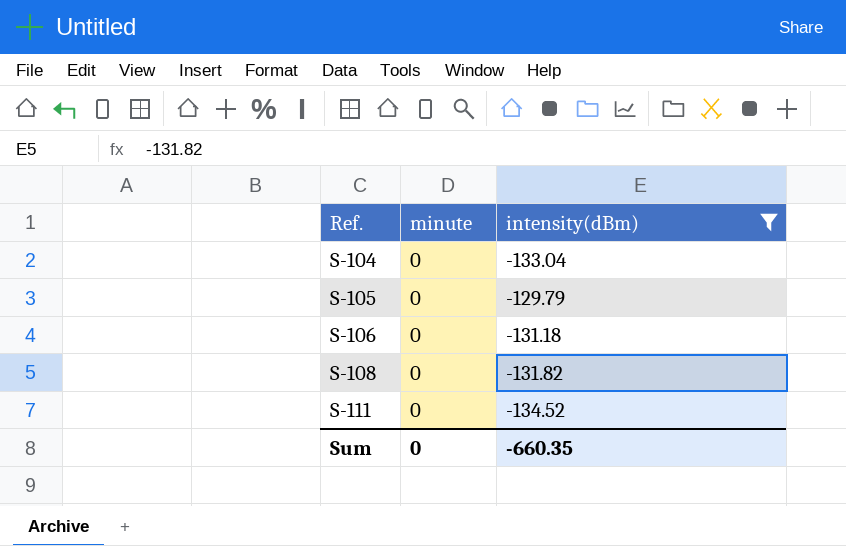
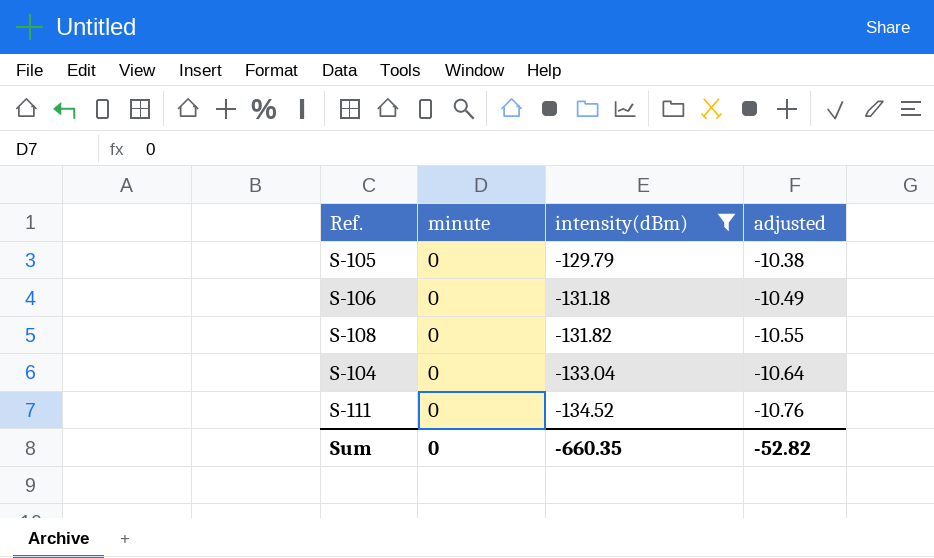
row order: Ref. ascending -> intensity(dBm) descending
column adjusted | formula: none -> [intensity(dBm)] * 0.08

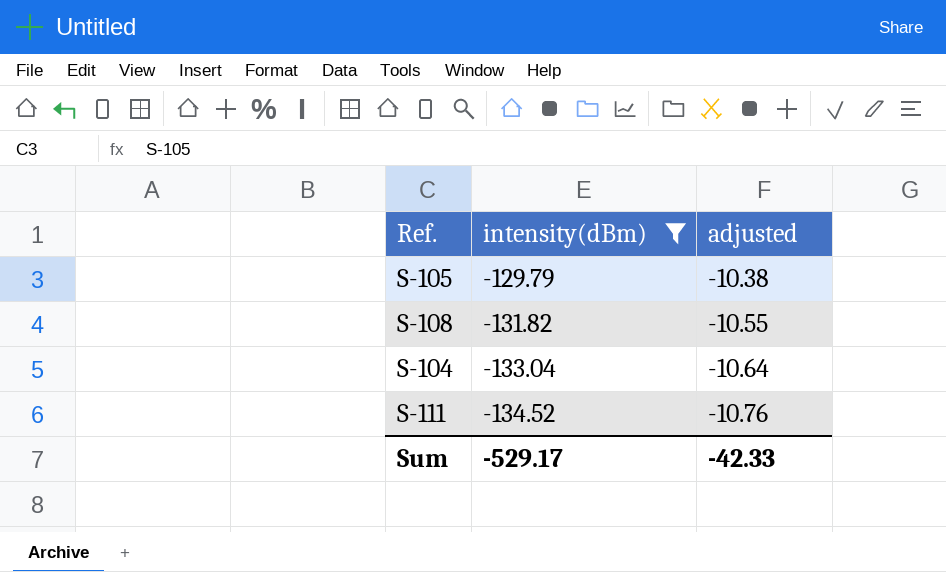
column minute | position: 2 -> none
row S-106: 0 | -131.18 | -10.49 -> none
Sum | intensity(dBm): -660.35 -> -529.17
Sum | adjusted: -52.82 -> -42.33

